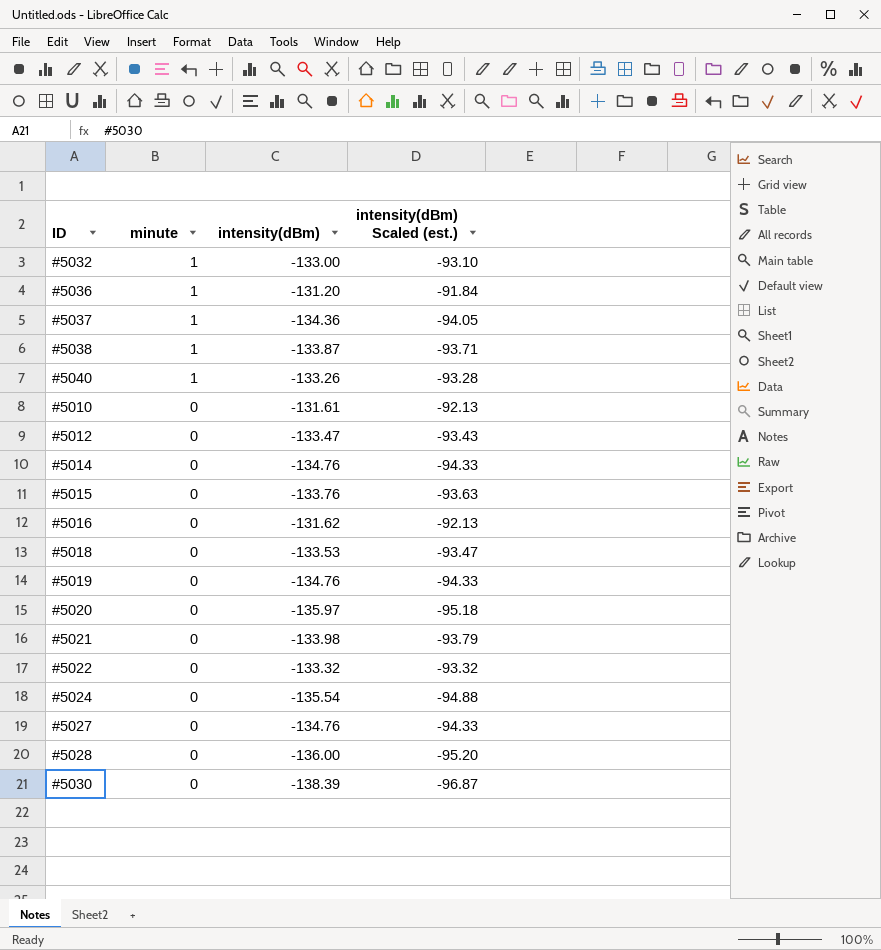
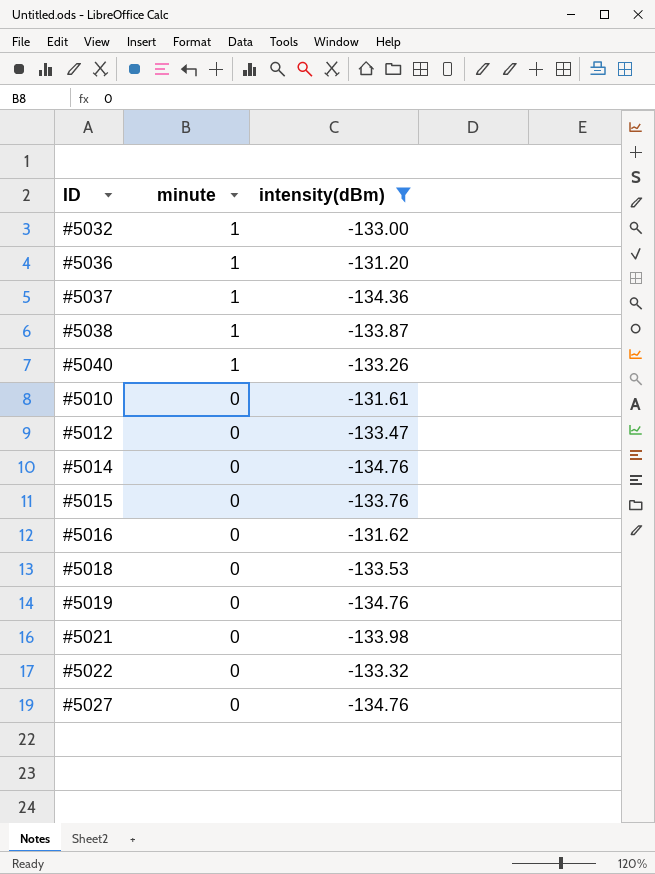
filter: none -> intensity(dBm) >= -134.76
column intensity(dBm) Scaled (est.) | formula: [intensity(dBm)] * 0.7 -> none

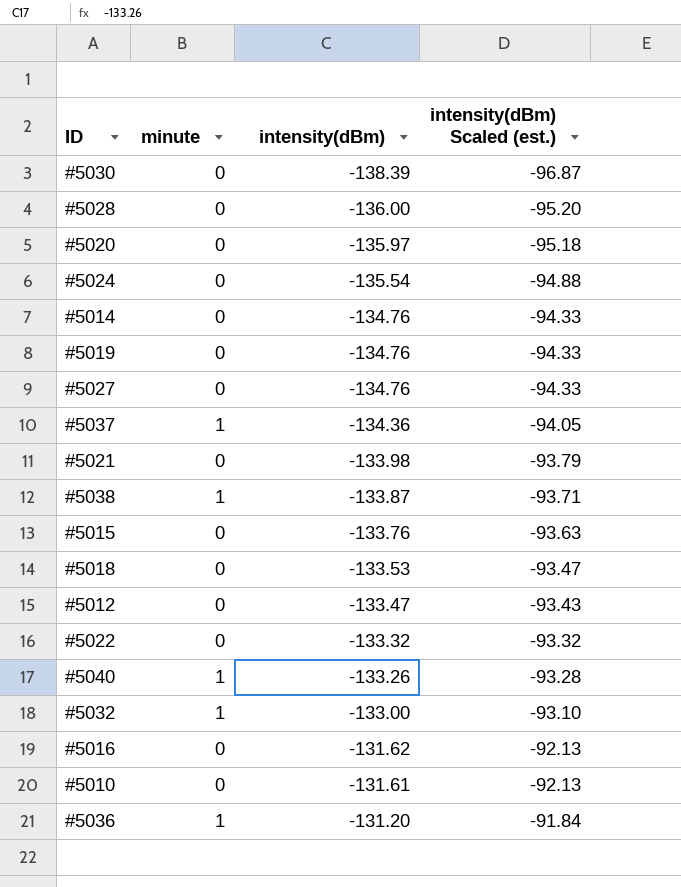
filter: intensity(dBm) >= -134.76 -> none
row order: minute descending -> intensity(dBm) ascending
column intensity(dBm) Scaled (est.) | formula: none -> [intensity(dBm)] * 0.7

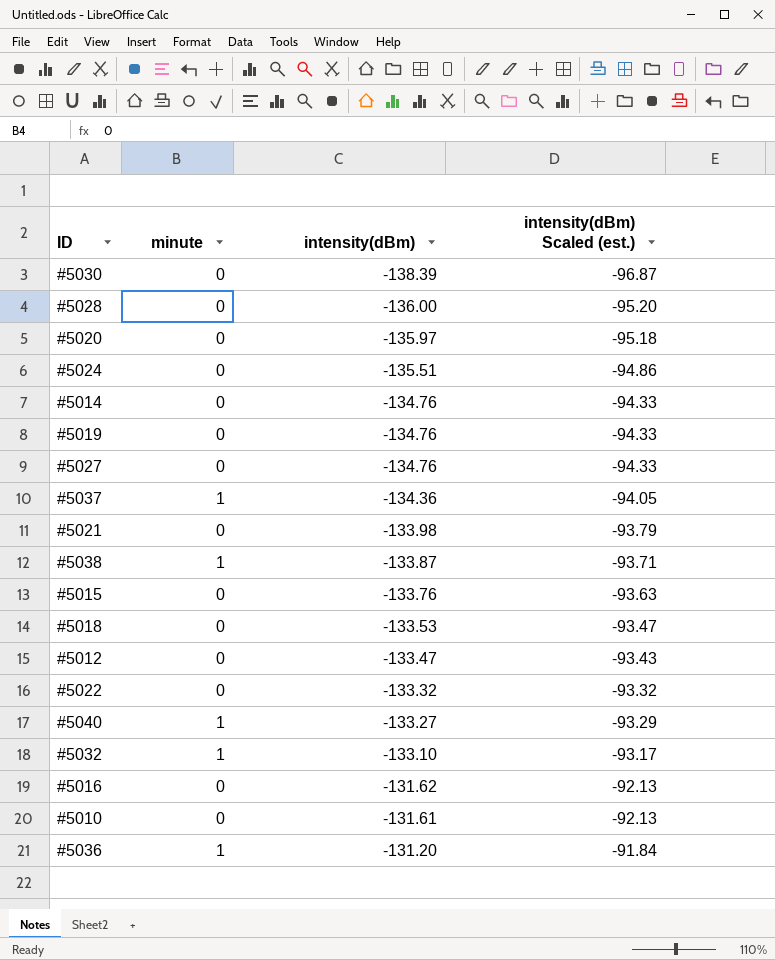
#5024 | intensity(dBm): -135.54 -> -135.51
#5024 | intensity(dBm) Scaled (est.): -94.88 -> -94.86
#5040 | intensity(dBm): -133.26 -> -133.27
#5040 | intensity(dBm) Scaled (est.): -93.28 -> -93.29
#5032 | intensity(dBm): -133.00 -> -133.10
#5032 | intensity(dBm) Scaled (est.): -93.10 -> -93.17

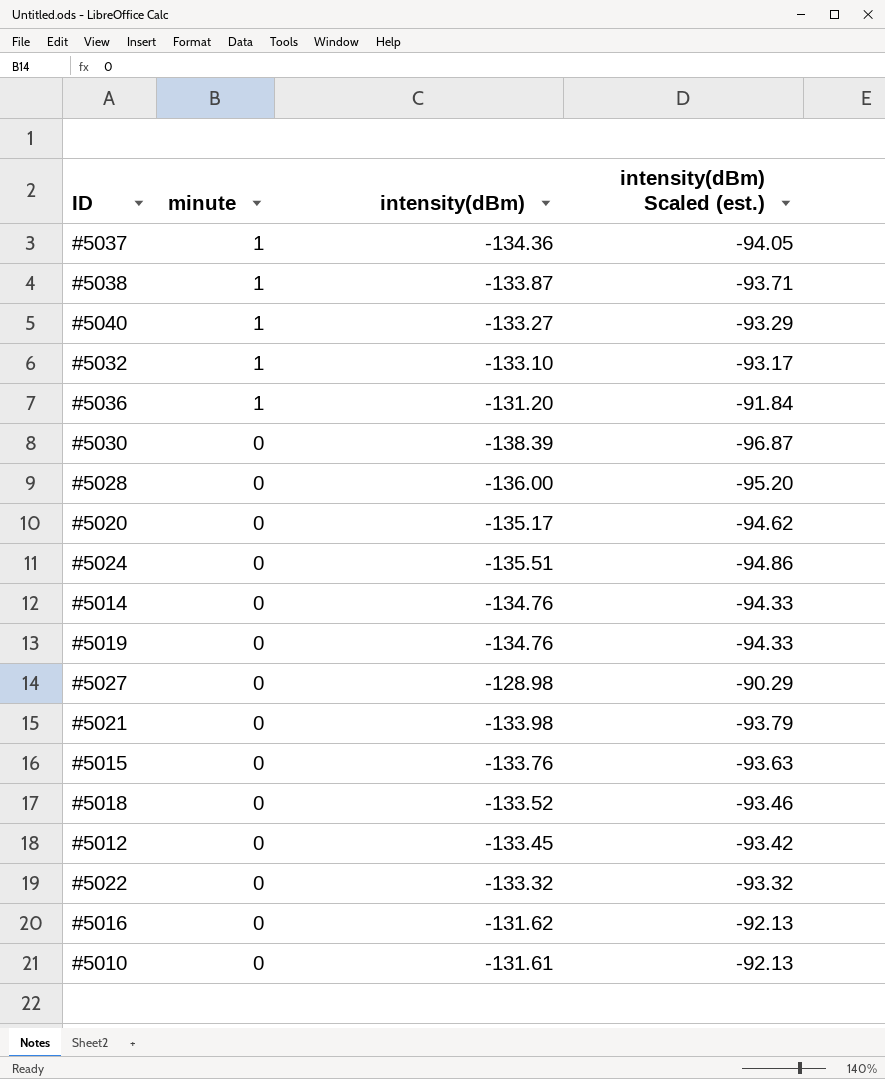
row order: intensity(dBm) ascending -> minute descending
#5020 | intensity(dBm): -135.97 -> -135.17
#5020 | intensity(dBm) Scaled (est.): -95.18 -> -94.62
#5027 | intensity(dBm): -134.76 -> -128.98
#5027 | intensity(dBm) Scaled (est.): -94.33 -> -90.29
#5018 | intensity(dBm): -133.53 -> -133.52
#5018 | intensity(dBm) Scaled (est.): -93.47 -> -93.46
#5012 | intensity(dBm): -133.47 -> -133.45
#5012 | intensity(dBm) Scaled (est.): -93.43 -> -93.42

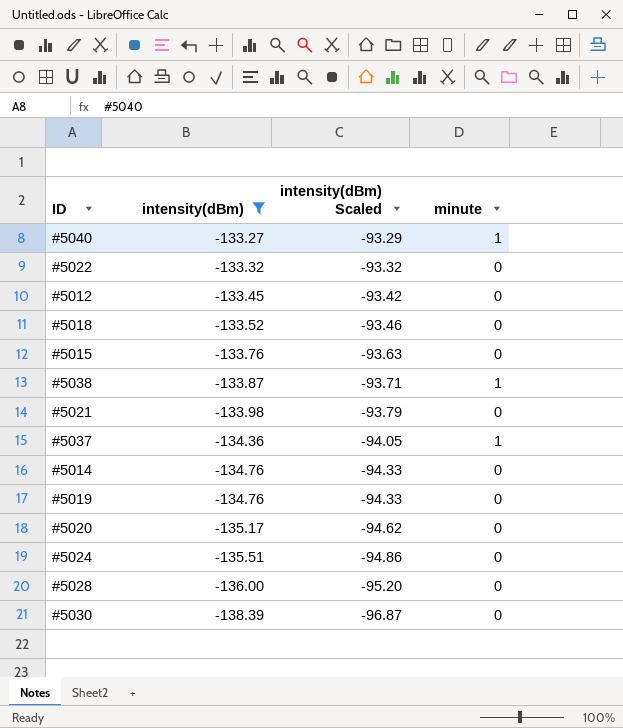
filter: none -> intensity(dBm) <= -133.27
row order: minute descending -> intensity(dBm) descending
column name: intensity(dBm) Scaled (est.) -> intensity(dBm) Scaled
column minute | position: 2 -> 4

